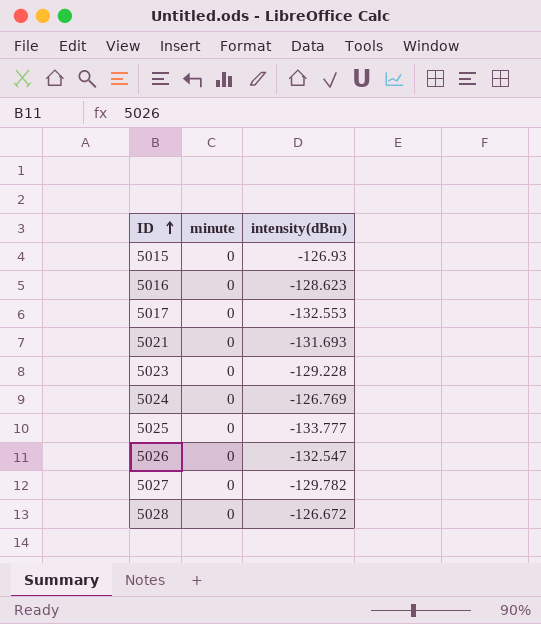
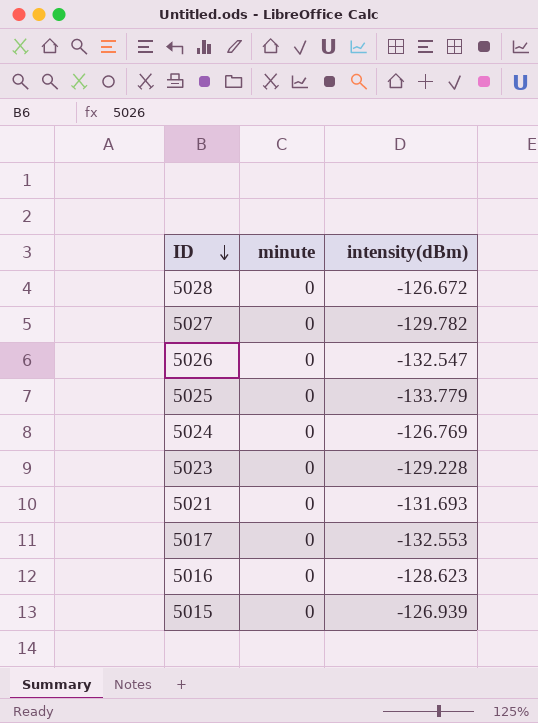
row order: ID ascending -> ID descending
5025 | intensity(dBm): -133.777 -> -133.779
5015 | intensity(dBm): -126.93 -> -126.939

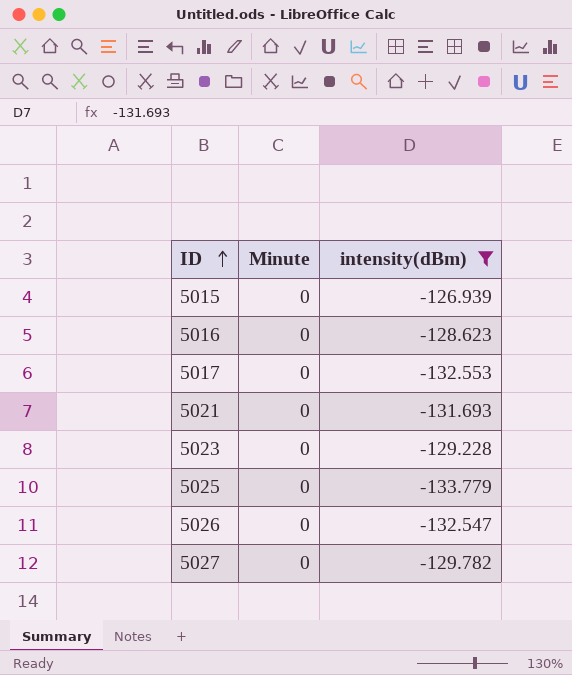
filter: none -> intensity(dBm) <= -126.939
row order: ID descending -> ID ascending
column name: minute -> Minute

